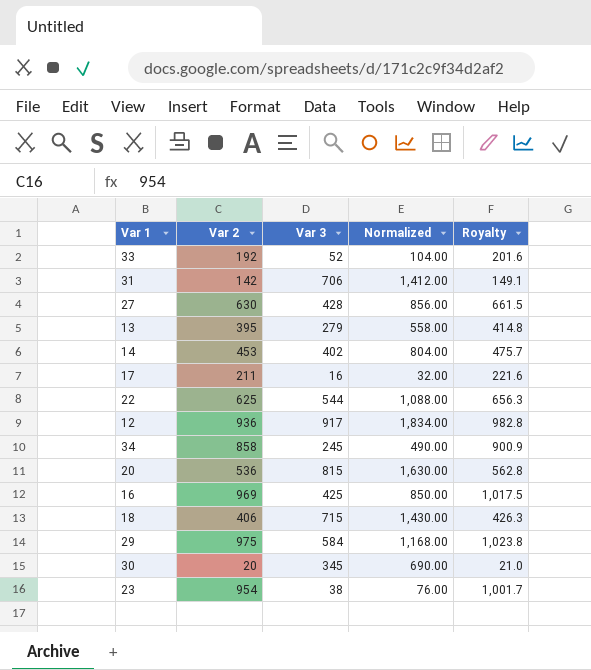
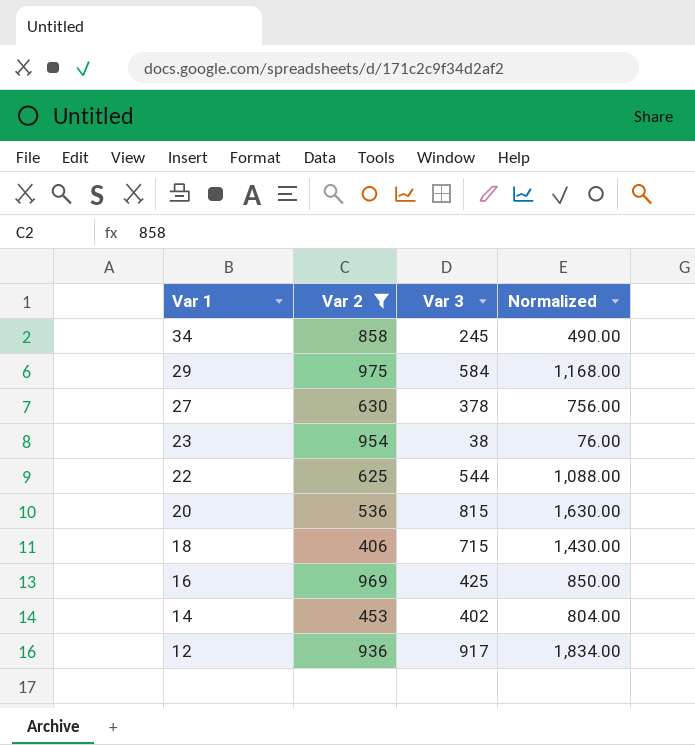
filter: none -> Var 2 >= 406
row order: none -> Var 1 descending
column Royalty | formula: [Var 2] * 1.05 -> none
27 | Var 3: 428 -> 378
27 | Normalized: 856.00 -> 756.00

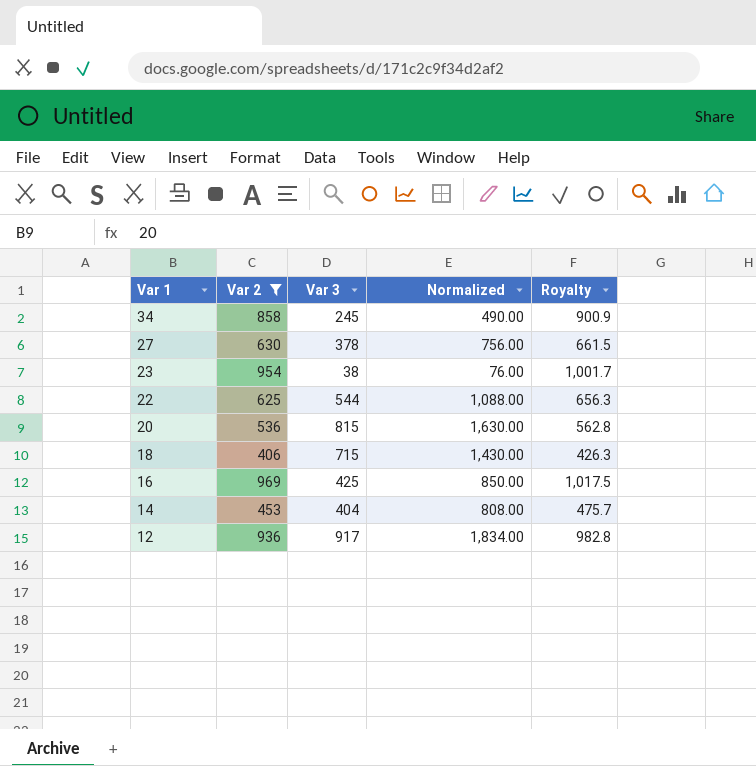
column Royalty | formula: none -> [Var 2] * 1.05
row 29: 975 | 584 | 1,168.00 -> none
14 | Var 3: 402 -> 404
14 | Normalized: 804.00 -> 808.00

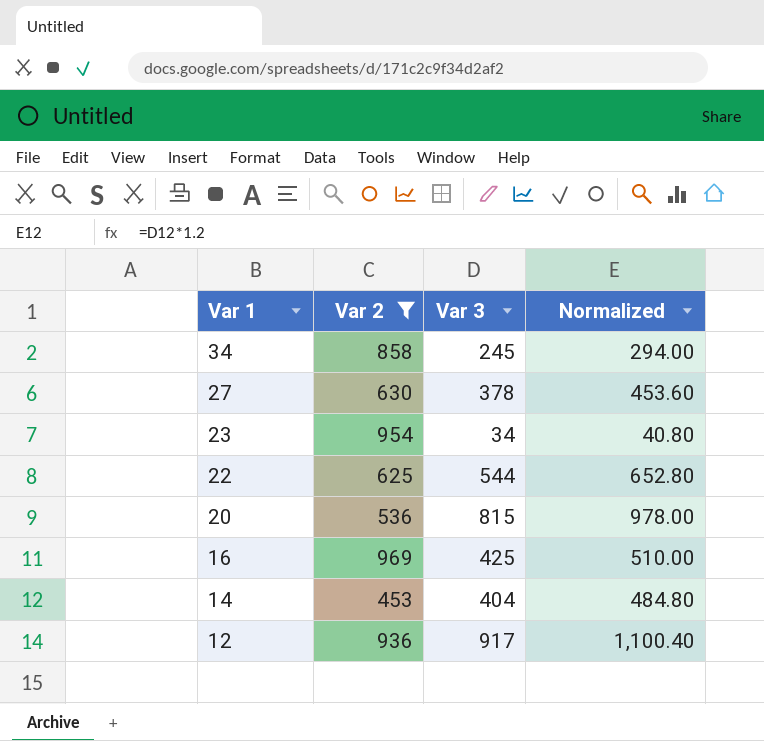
column Royalty | formula: [Var 2] * 1.05 -> none
column Normalized | formula: [Var 3] * 2 -> [Var 3] * 1.2
row 18: 406 | 715 | 1,430.00 | 426.3 -> none
23 | Var 3: 38 -> 34

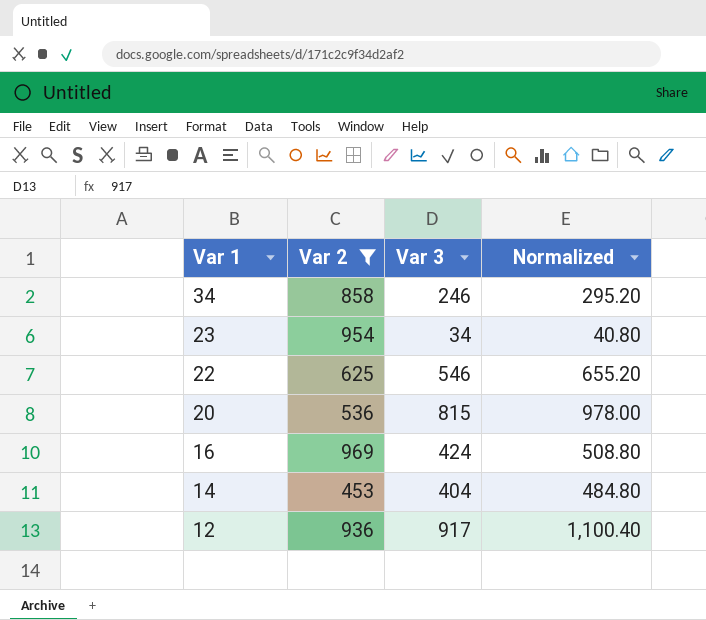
row 27: 630 | 378 | 453.60 -> none
34 | Var 3: 245 -> 246
34 | Normalized: 294.00 -> 295.20
22 | Var 3: 544 -> 546
22 | Normalized: 652.80 -> 655.20
16 | Var 3: 425 -> 424
16 | Normalized: 510.00 -> 508.80

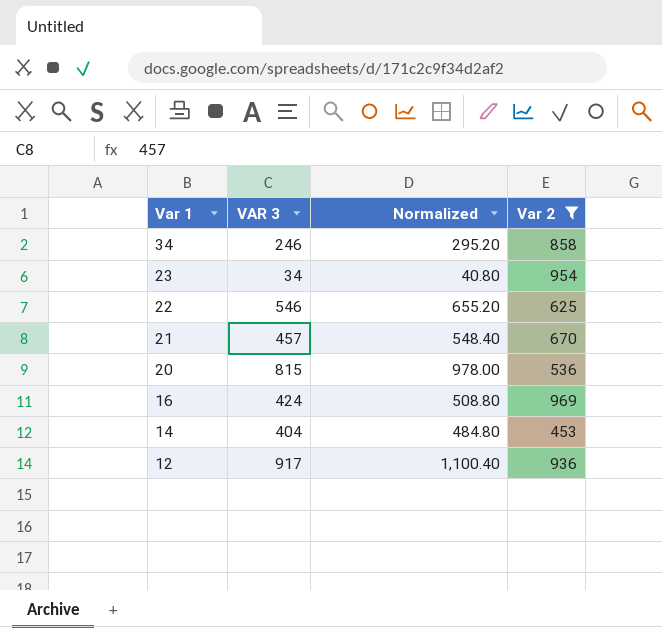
column name: Var 3 -> VAR 3
column Var 2 | position: 2 -> 4
row 21: none -> 457 | 548.40 | 670

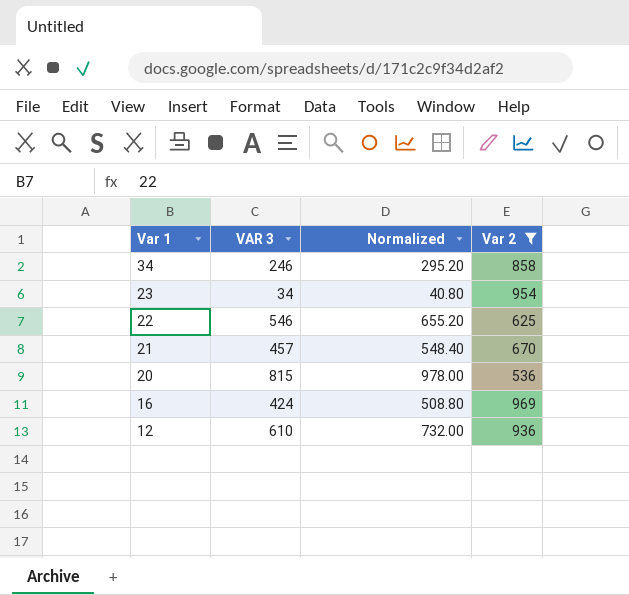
row 14: 404 | 484.80 | 453 -> none
12 | VAR 3: 917 -> 610
12 | Normalized: 1,100.40 -> 732.00

